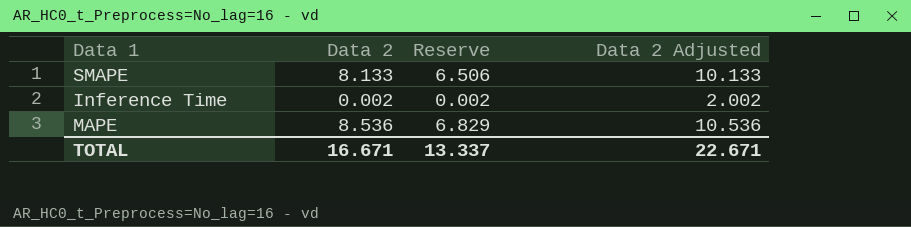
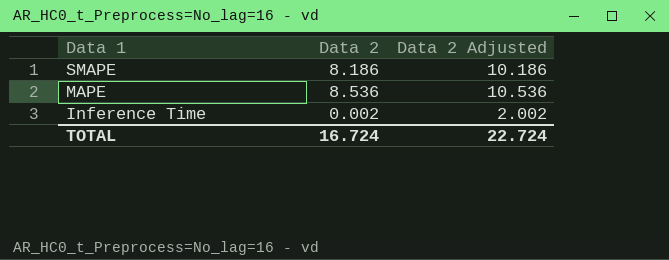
row order: none -> Data 1 descending
column Reserve | formula: [Data 2] * 0.8 -> none
SMAPE | Data 2: 8.133 -> 8.186
SMAPE | Data 2 Adjusted: 10.133 -> 10.186
TOTAL | Data 2: 16.671 -> 16.724
TOTAL | Data 2 Adjusted: 22.671 -> 22.724

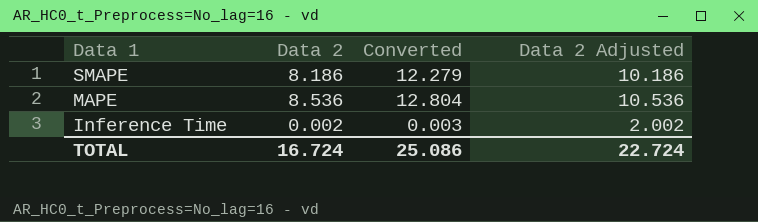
column Converted | formula: none -> [Data 2] * 1.5

